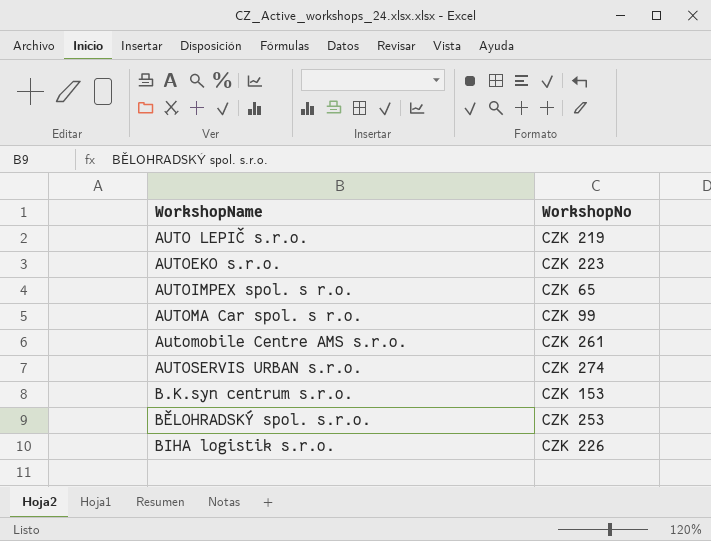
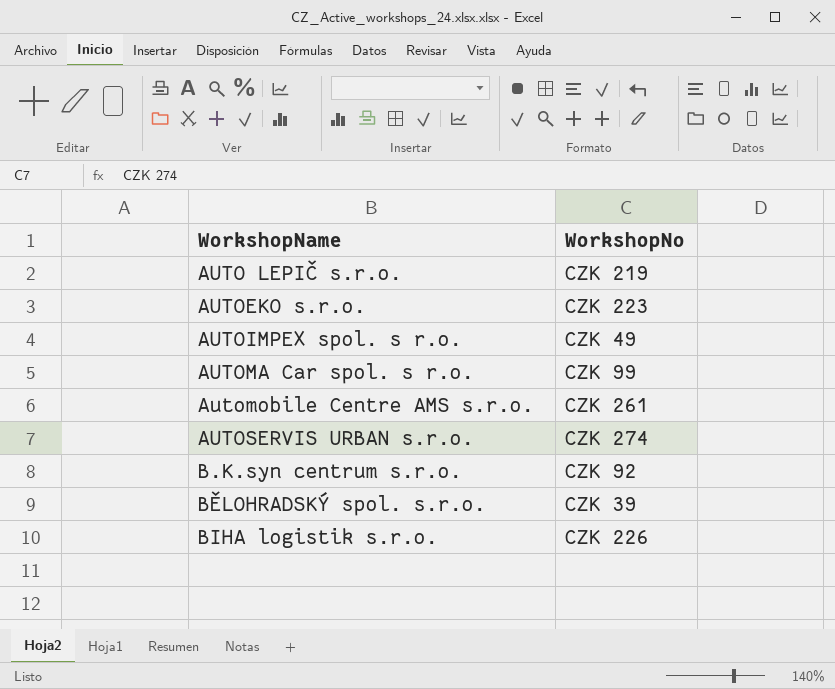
AUTOIMPEX spol. s r.o. | WorkshopNo: CZK 65 -> CZK 49
B.K.syn centrum s.r.o. | WorkshopNo: CZK 153 -> CZK 92
BĚLOHRADSKÝ spol. s.r.o. | WorkshopNo: CZK 253 -> CZK 39

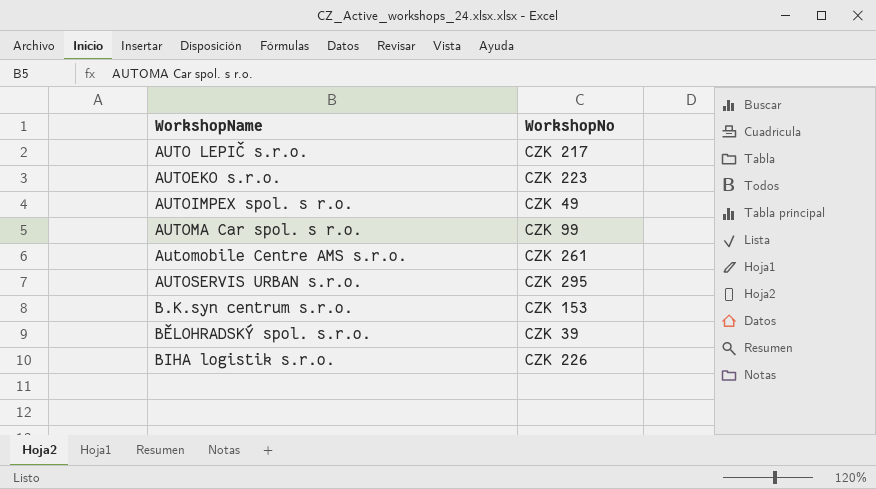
AUTO LEPIČ s.r.o. | WorkshopNo: CZK 219 -> CZK 217
AUTOSERVIS URBAN s.r.o. | WorkshopNo: CZK 274 -> CZK 295
B.K.syn centrum s.r.o. | WorkshopNo: CZK 92 -> CZK 153

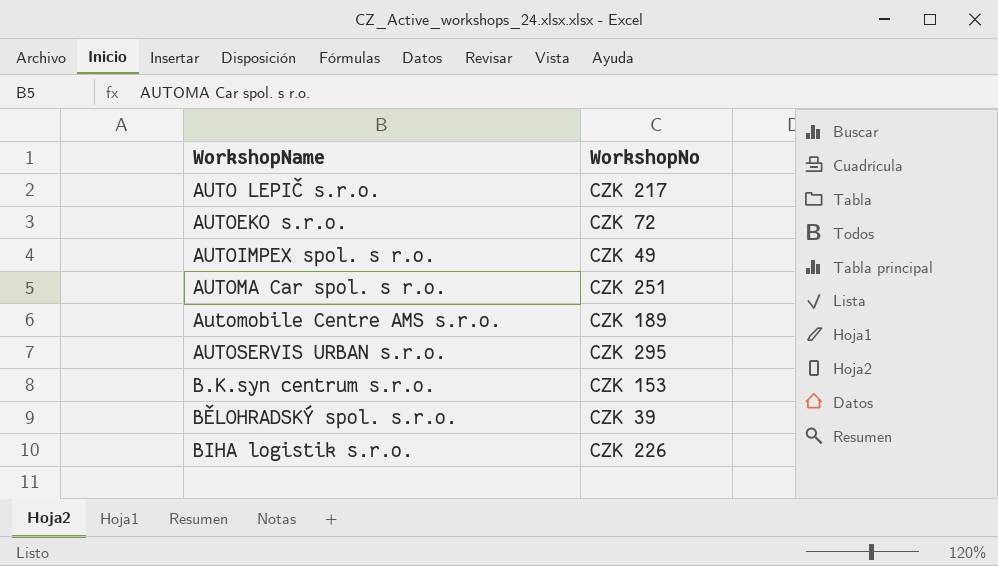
AUTOEKO s.r.o. | WorkshopNo: CZK 223 -> CZK 72
AUTOMA Car spol. s r.o. | WorkshopNo: CZK 99 -> CZK 251
Automobile Centre AMS s.r.o. | WorkshopNo: CZK 261 -> CZK 189

